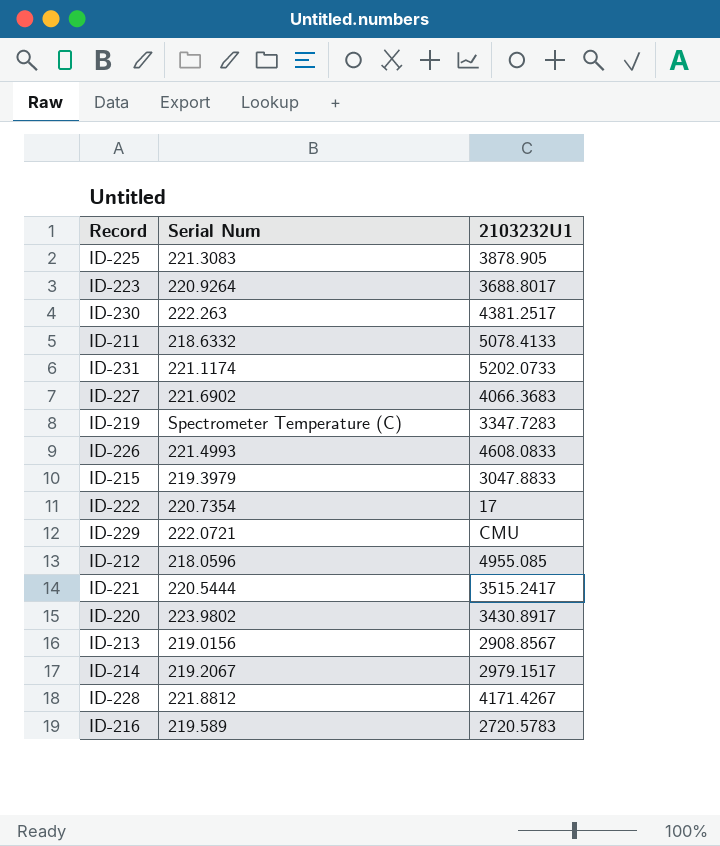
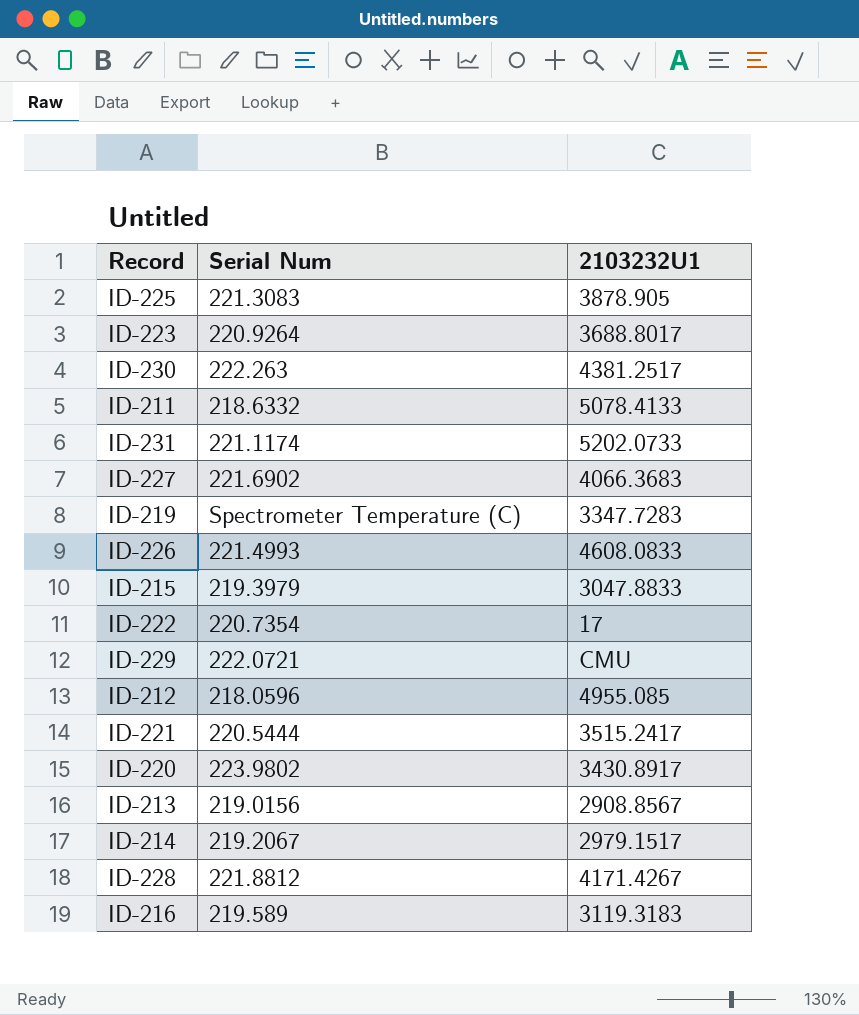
ID-216 | 2103232U1: 2720.5783 -> 3119.3183

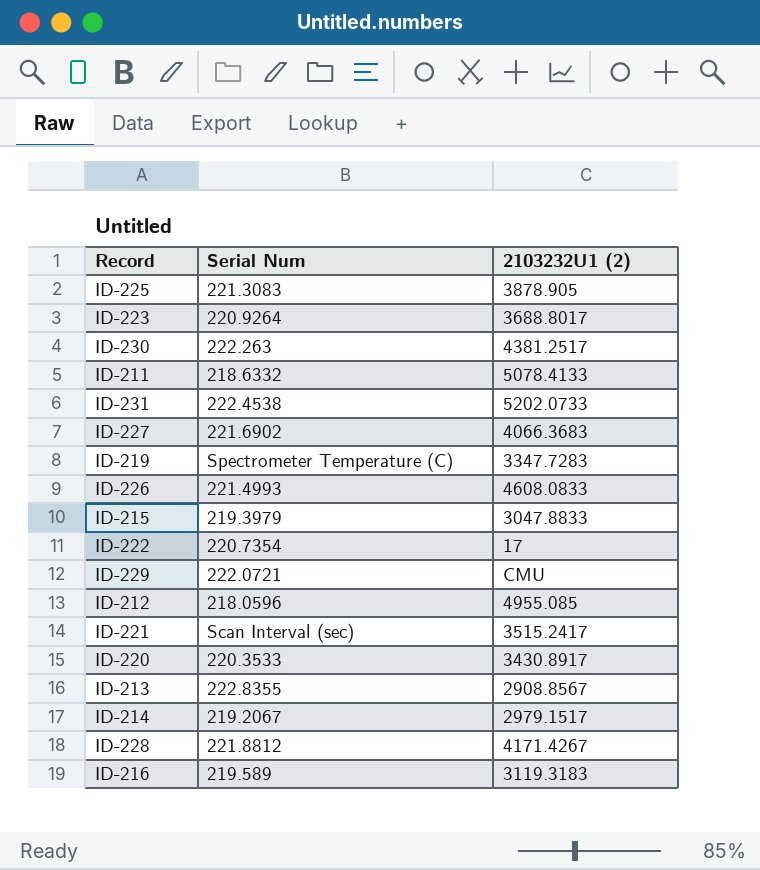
column name: 2103232U1 -> 2103232U1 (2)
ID-231 | Serial Num: 221.1174 -> 222.4538
ID-221 | Serial Num: 220.5444 -> Scan Interval (sec)
ID-220 | Serial Num: 223.9802 -> 220.3533
ID-213 | Serial Num: 219.0156 -> 222.8355

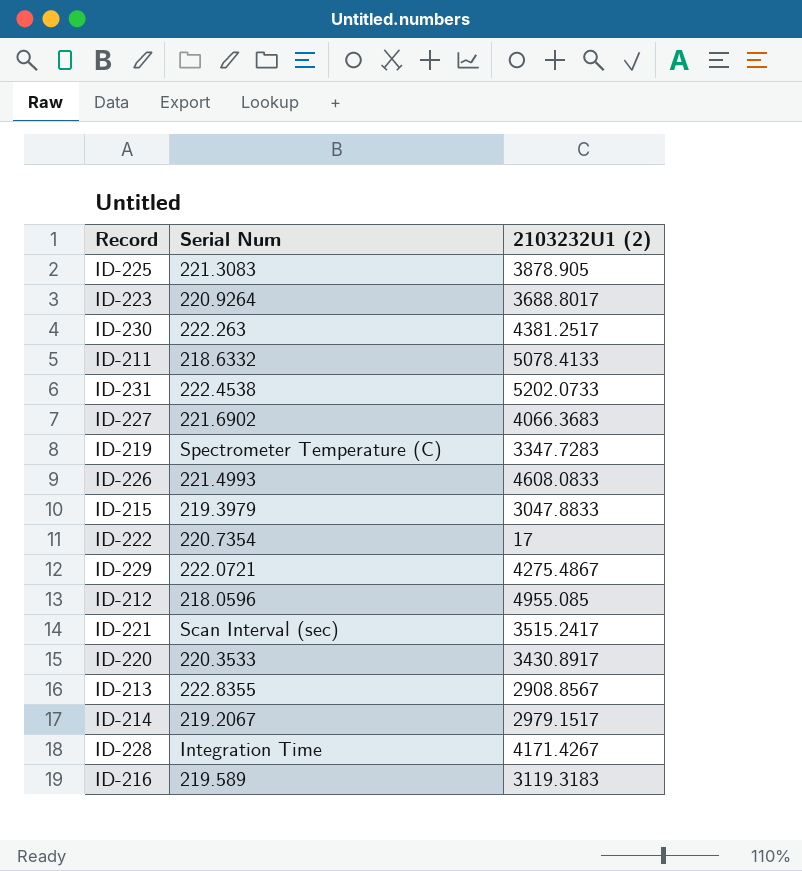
ID-229 | 2103232U1 (2): CMU -> 4275.4867
ID-228 | Serial Num: 221.8812 -> Integration Time

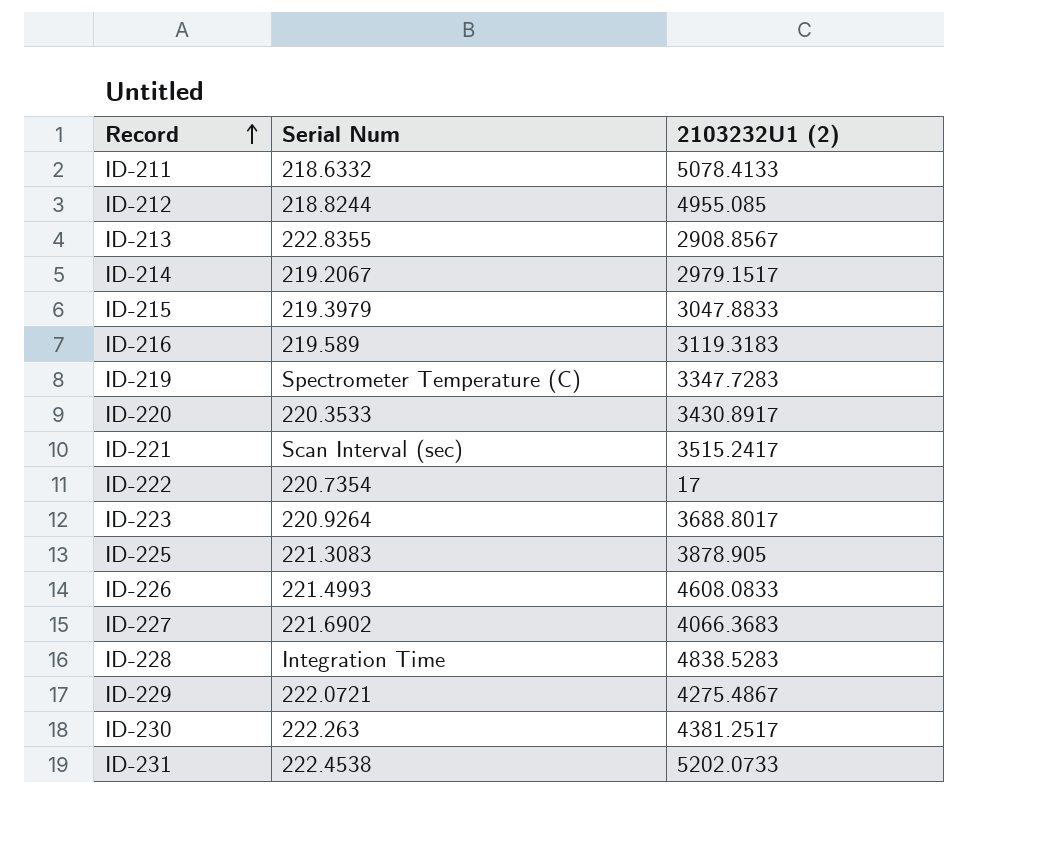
row order: none -> Record ascending
ID-212 | Serial Num: 218.0596 -> 218.8244
ID-228 | 2103232U1 (2): 4171.4267 -> 4838.5283

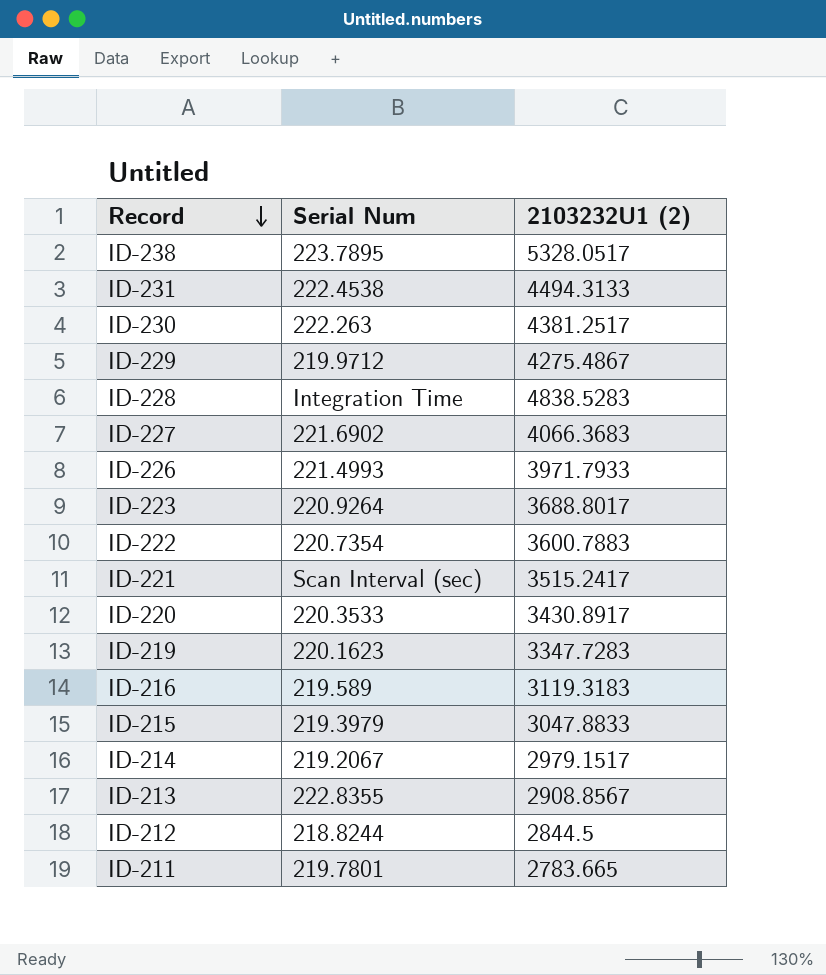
row order: Record ascending -> Record descending
row ID-225: 221.3083 | 3878.905 -> none
row ID-238: none -> 223.7895 | 5328.0517
ID-231 | 2103232U1 (2): 5202.0733 -> 4494.3133
ID-229 | Serial Num: 222.0721 -> 219.9712
ID-226 | 2103232U1 (2): 4608.0833 -> 3971.7933
ID-222 | 2103232U1 (2): 17 -> 3600.7883
ID-219 | Serial Num: Spectrometer Temperature (C) -> 220.1623
ID-212 | 2103232U1 (2): 4955.085 -> 2844.5
ID-211 | Serial Num: 218.6332 -> 219.7801
ID-211 | 2103232U1 (2): 5078.4133 -> 2783.665

